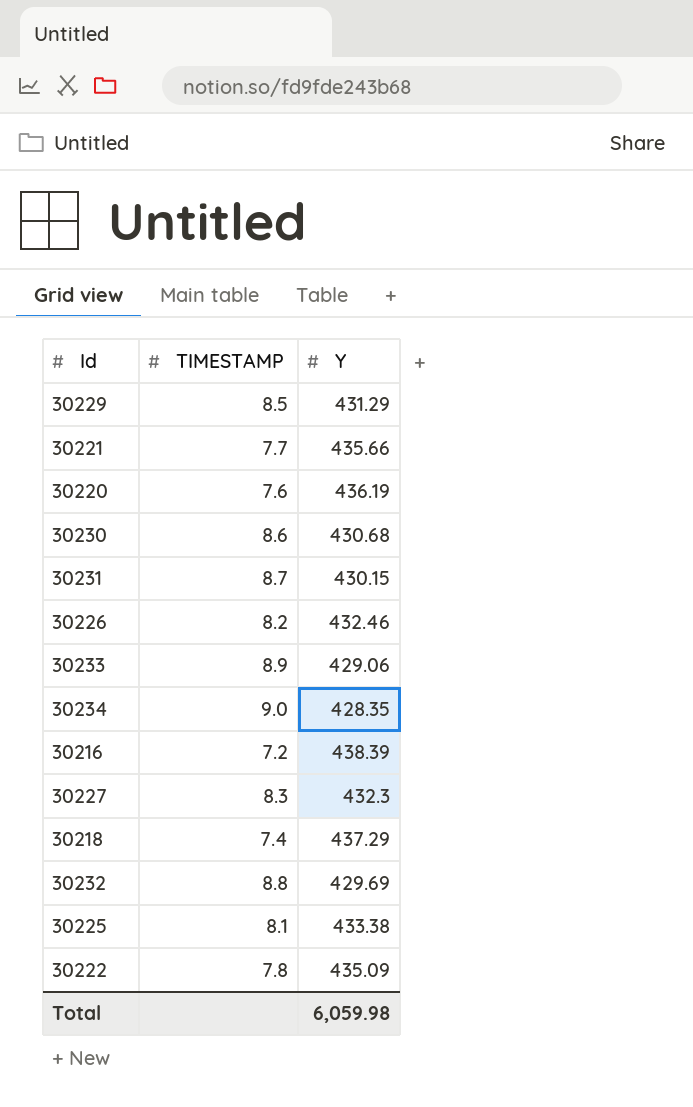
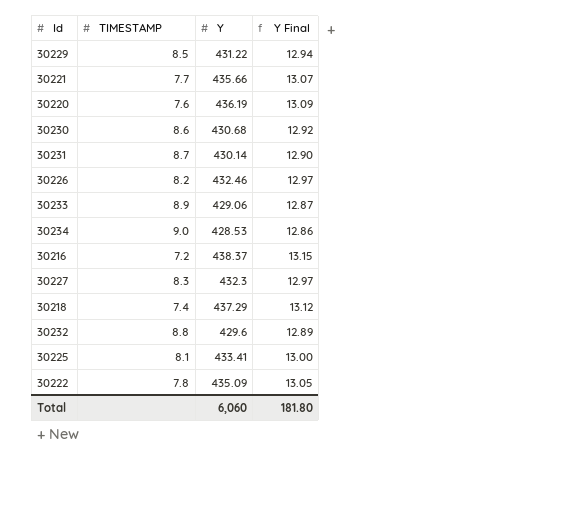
column Y Final | formula: none -> [Y] * 0.03
30229 | Y: 431.29 -> 431.22
30231 | Y: 430.15 -> 430.14
30234 | Y: 428.35 -> 428.53
30216 | Y: 438.39 -> 438.37
30232 | Y: 429.69 -> 429.6
30225 | Y: 433.38 -> 433.41
Total | Y: 6,059.98 -> 6,060

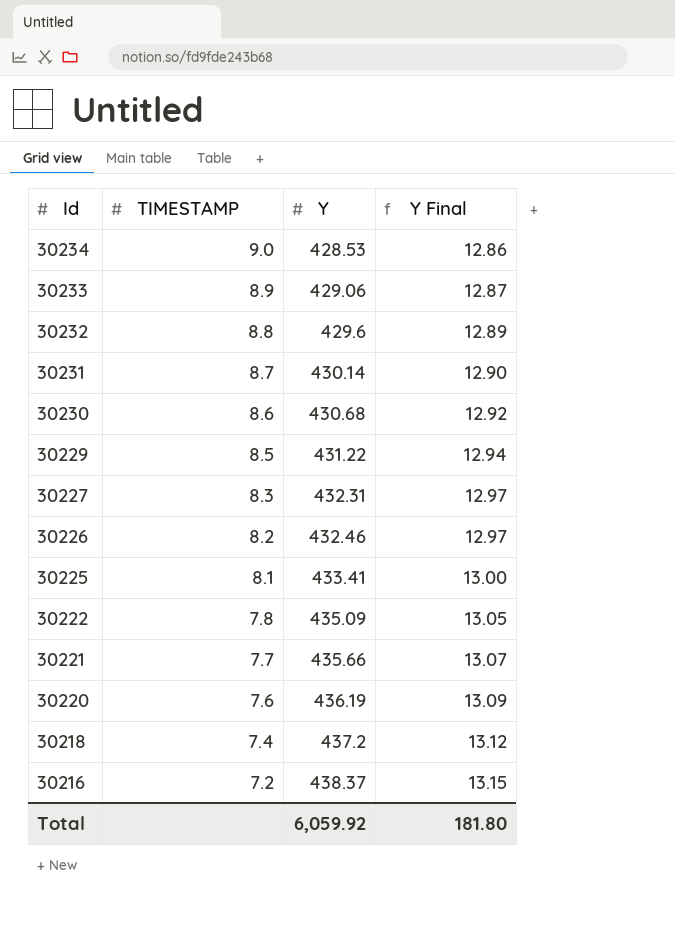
row order: none -> Id descending
30227 | Y: 432.3 -> 432.31
30218 | Y: 437.29 -> 437.2
Total | Y: 6,060 -> 6,059.92

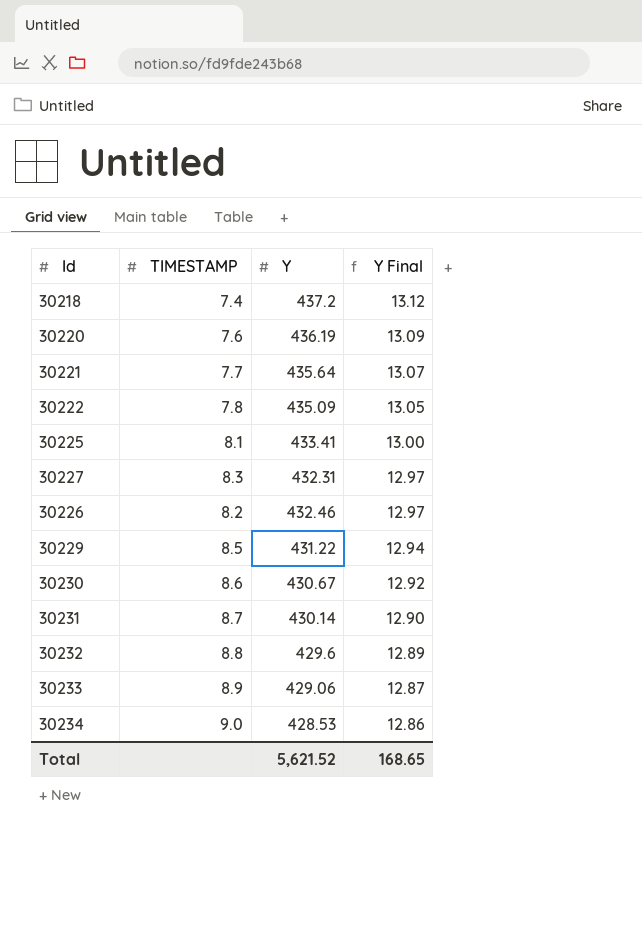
row order: Id descending -> Y Final descending
row 30216: 7.2 | 438.37 | 13.15 -> none
30221 | Y: 435.66 -> 435.64
30230 | Y: 430.68 -> 430.67
Total | Y: 6,059.92 -> 5,621.52
Total | Y Final: 181.80 -> 168.65

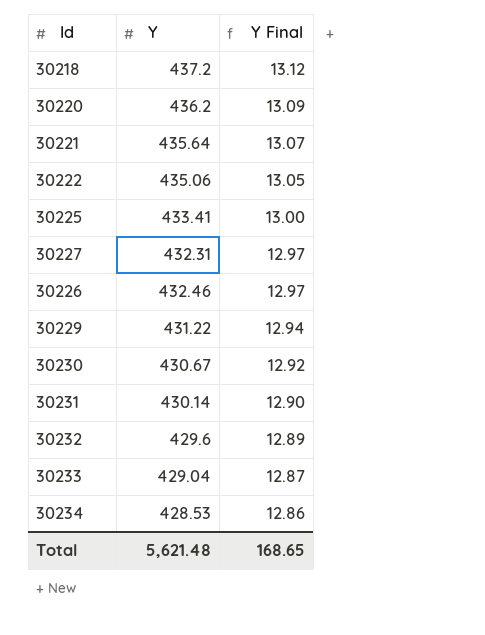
column TIMESTAMP | position: 2 -> none
30220 | Y: 436.19 -> 436.2
30222 | Y: 435.09 -> 435.06
30233 | Y: 429.06 -> 429.04
Total | Y: 5,621.52 -> 5,621.48

